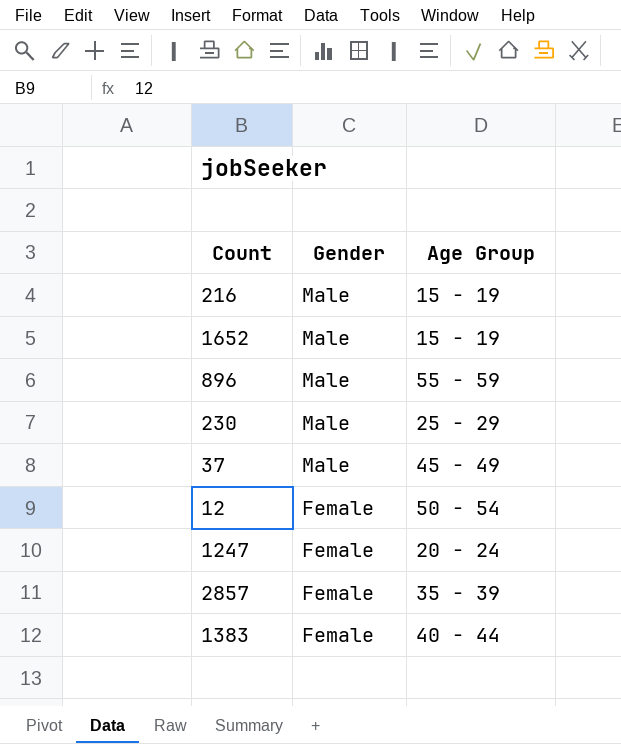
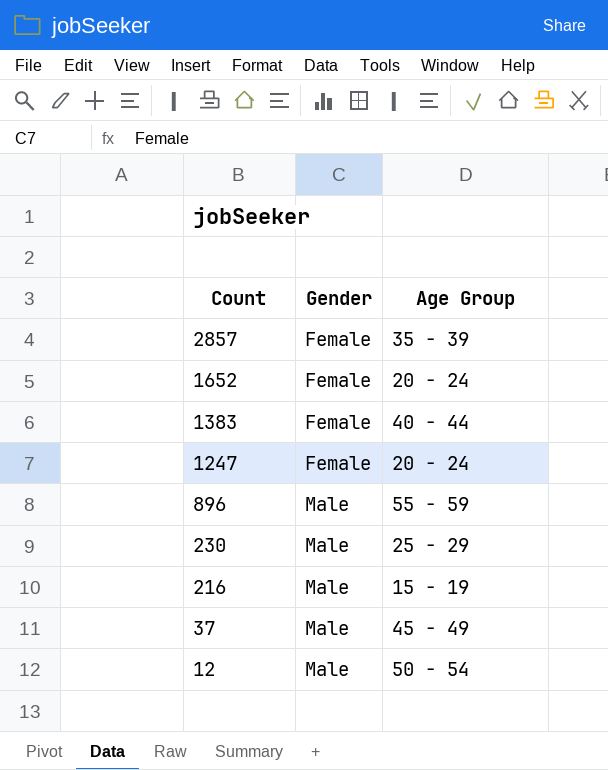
row order: Gender descending -> Count descending
1652 | Gender: Male -> Female
1652 | Age Group: 15 - 19 -> 20 - 24
12 | Gender: Female -> Male

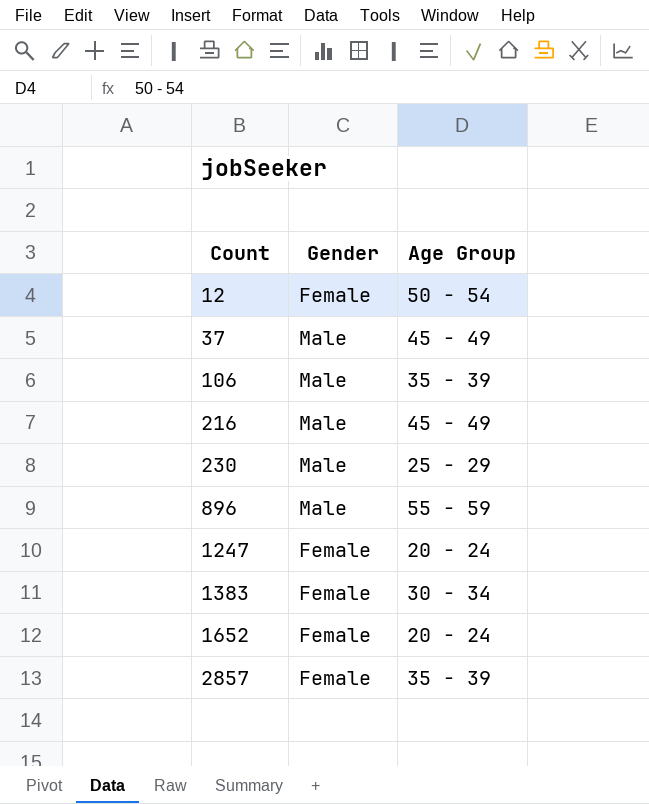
row order: Count descending -> Count ascending
12 | Gender: Male -> Female
row 106: none -> Male | 35 - 39
216 | Age Group: 15 - 19 -> 45 - 49
1383 | Age Group: 40 - 44 -> 30 - 34

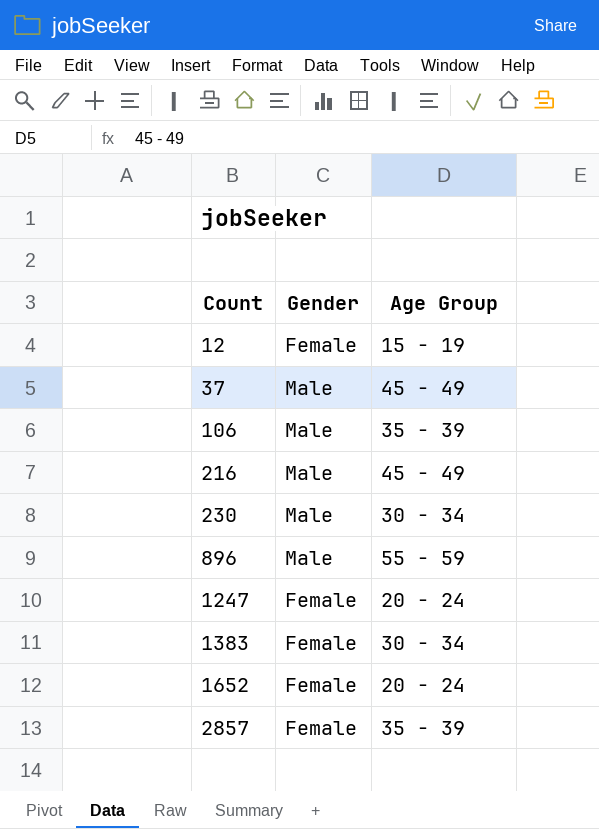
12 | Age Group: 50 - 54 -> 15 - 19
230 | Age Group: 25 - 29 -> 30 - 34

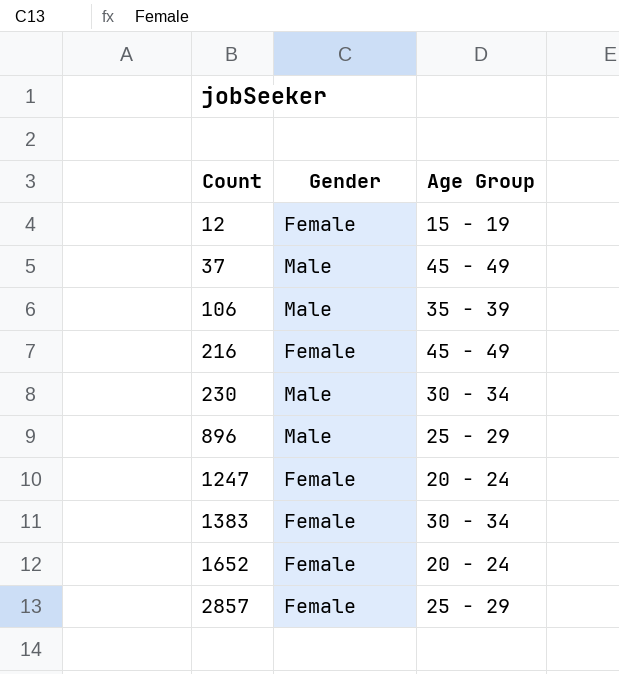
216 | Gender: Male -> Female
896 | Age Group: 55 - 59 -> 25 - 29
2857 | Age Group: 35 - 39 -> 25 - 29

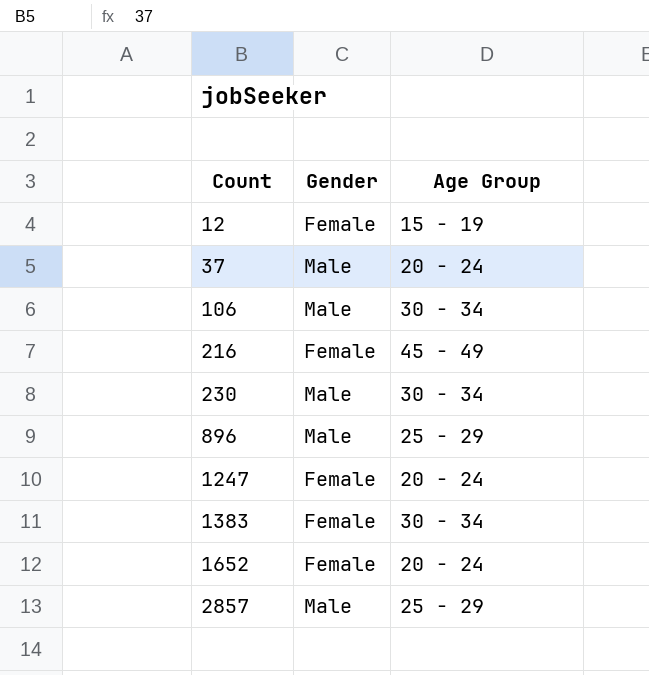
37 | Age Group: 45 - 49 -> 20 - 24
106 | Age Group: 35 - 39 -> 30 - 34
2857 | Gender: Female -> Male

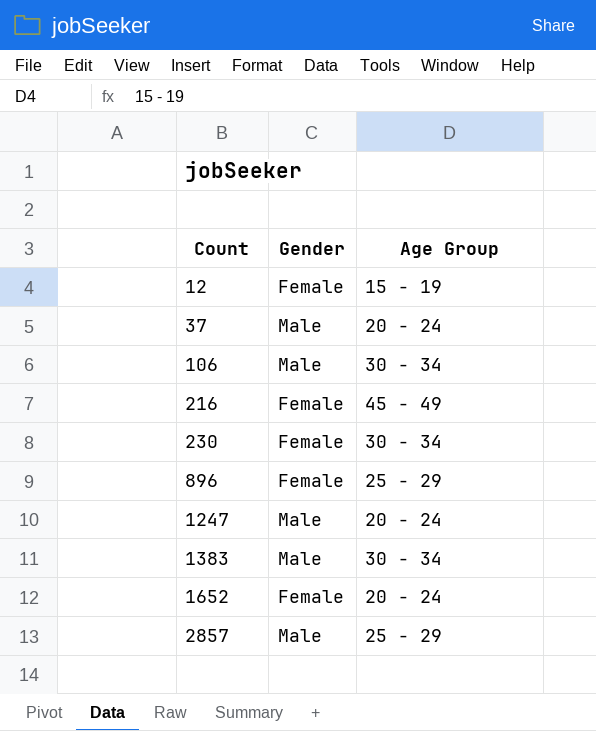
230 | Gender: Male -> Female
896 | Gender: Male -> Female
1247 | Gender: Female -> Male
1383 | Gender: Female -> Male

